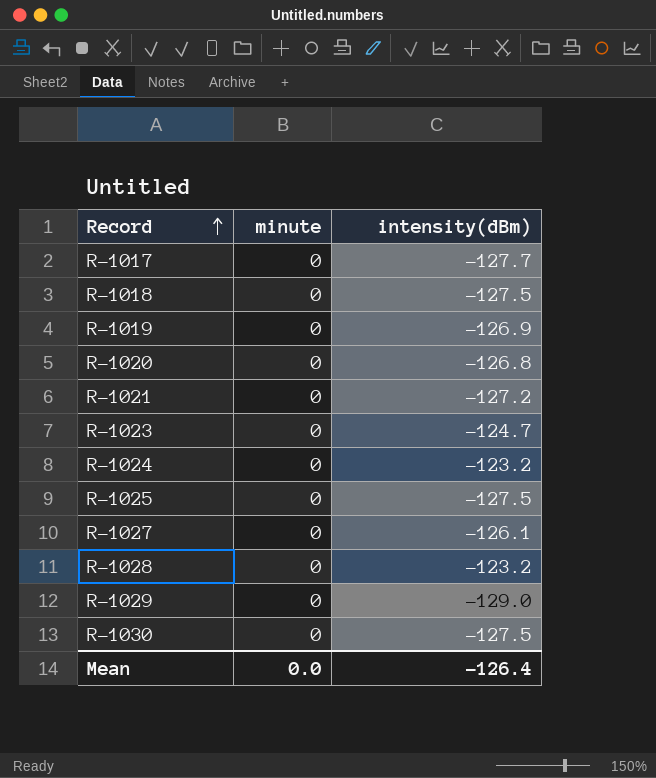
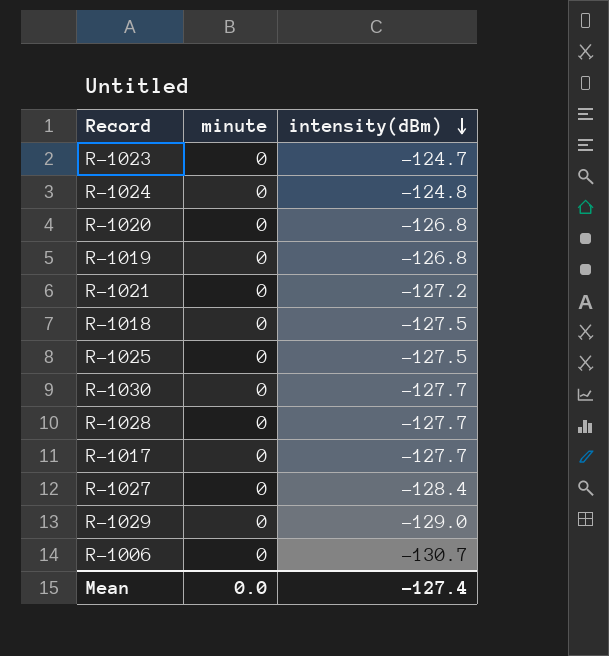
row order: Record ascending -> intensity(dBm) descending
R-1024 | intensity(dBm): -123.2 -> -124.8
R-1019 | intensity(dBm): -126.9 -> -126.8
R-1030 | intensity(dBm): -127.5 -> -127.7
R-1028 | intensity(dBm): -123.2 -> -127.7
R-1027 | intensity(dBm): -126.1 -> -128.4
row R-1006: none -> 0 | -130.7
Mean | intensity(dBm): -126.4 -> -127.4

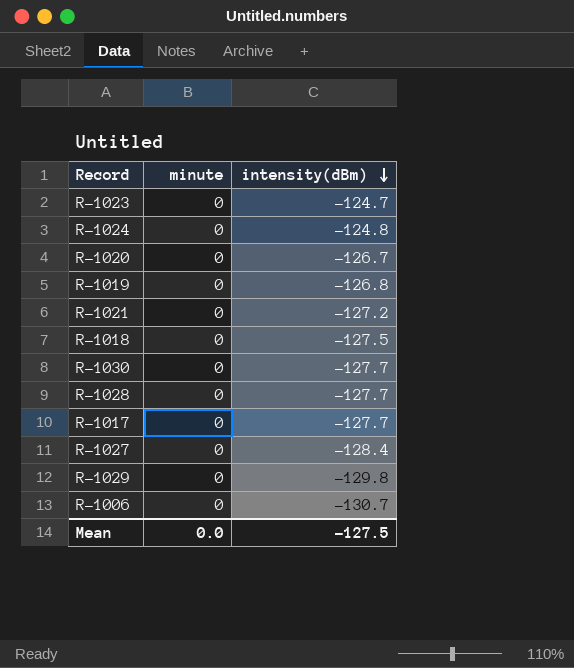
row R-1025: 0 | -127.5 -> none
R-1020 | intensity(dBm): -126.8 -> -126.7
R-1029 | intensity(dBm): -129.0 -> -129.8
Mean | intensity(dBm): -127.4 -> -127.5

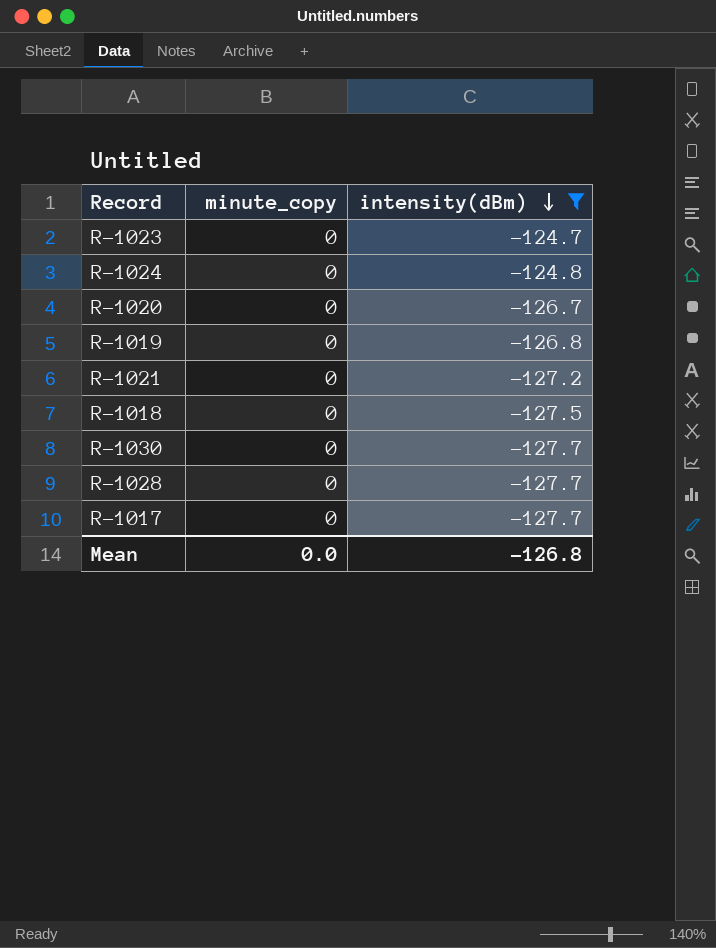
filter: none -> intensity(dBm) >= -127.7
column name: minute -> minute_copy
Mean | intensity(dBm): -127.5 -> -126.8

